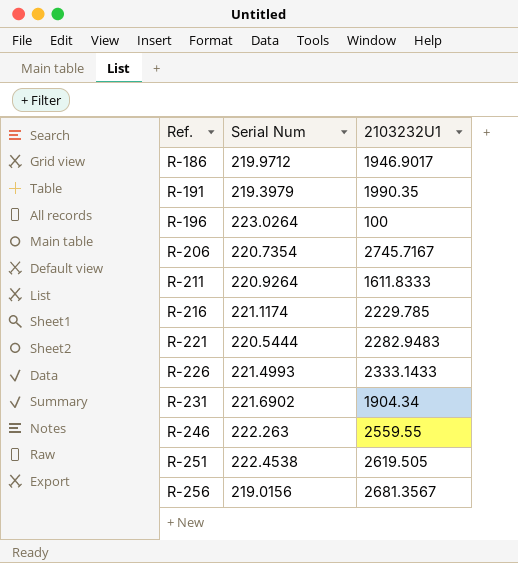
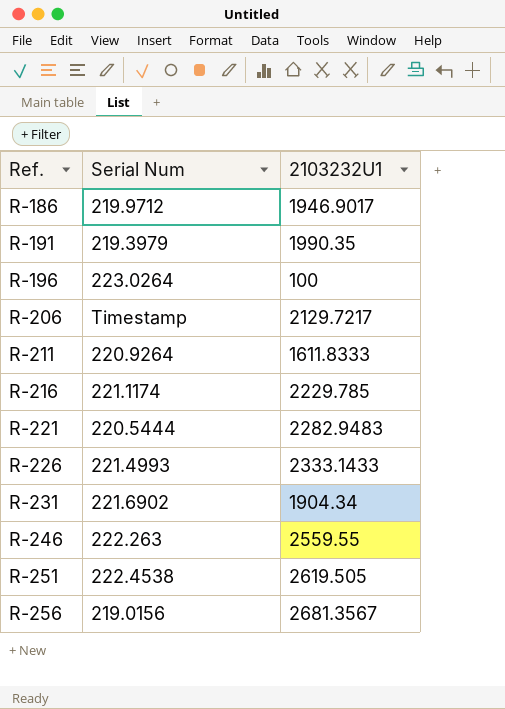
R-206 | Serial Num: 220.7354 -> Timestamp
R-206 | 2103232U1: 2745.7167 -> 2129.7217

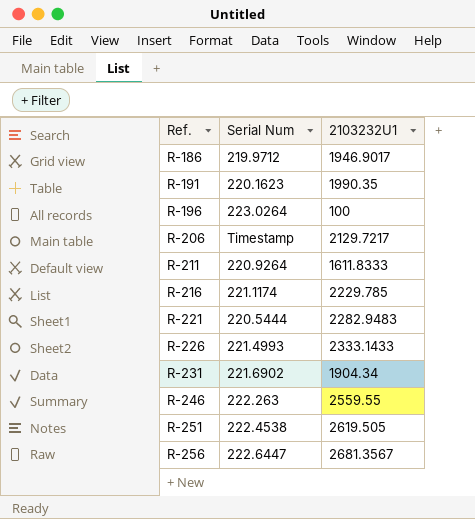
R-191 | Serial Num: 219.3979 -> 220.1623
R-256 | Serial Num: 219.0156 -> 222.6447

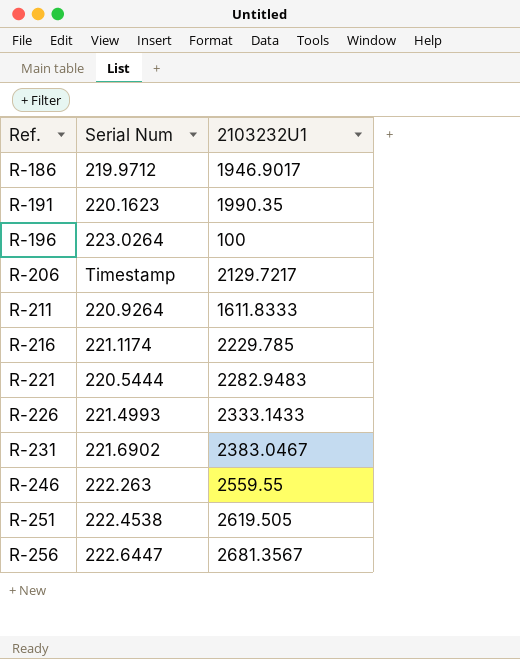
R-231 | 2103232U1: 1904.34 -> 2383.0467

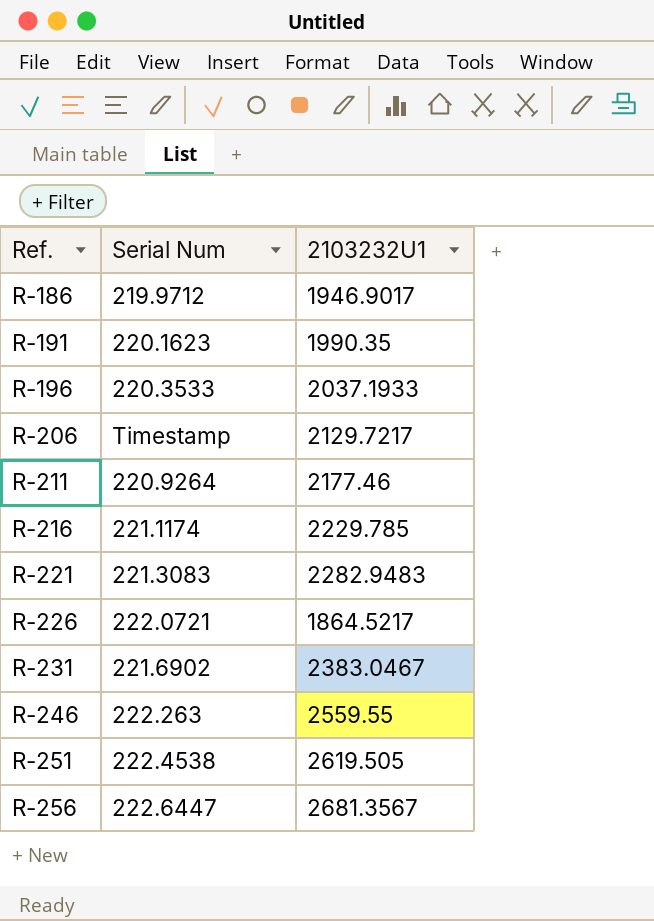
R-196 | Serial Num: 223.0264 -> 220.3533
R-196 | 2103232U1: 100 -> 2037.1933
R-211 | 2103232U1: 1611.8333 -> 2177.46
R-221 | Serial Num: 220.5444 -> 221.3083
R-226 | Serial Num: 221.4993 -> 222.0721
R-226 | 2103232U1: 2333.1433 -> 1864.5217

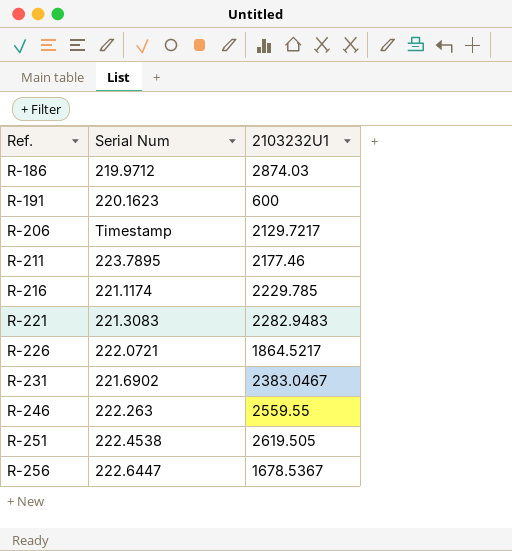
row R-196: 220.3533 | 2037.1933 -> none
R-186 | 2103232U1: 1946.9017 -> 2874.03
R-191 | 2103232U1: 1990.35 -> 600
R-211 | Serial Num: 220.9264 -> 223.7895
R-256 | 2103232U1: 2681.3567 -> 1678.5367

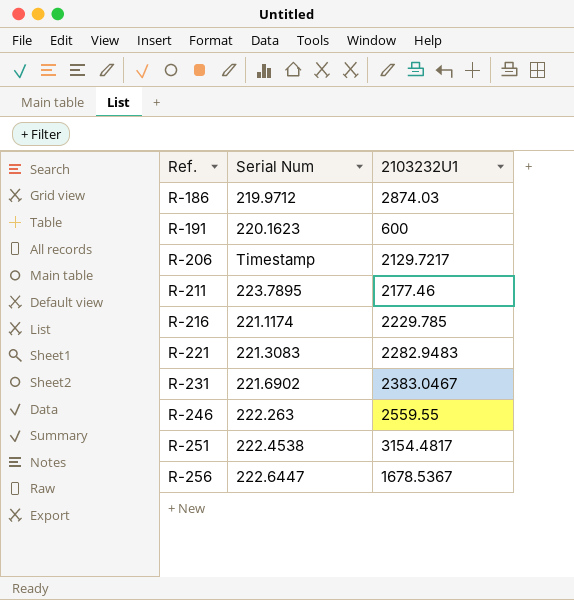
row R-226: 222.0721 | 1864.5217 -> none
R-251 | 2103232U1: 2619.505 -> 3154.4817

